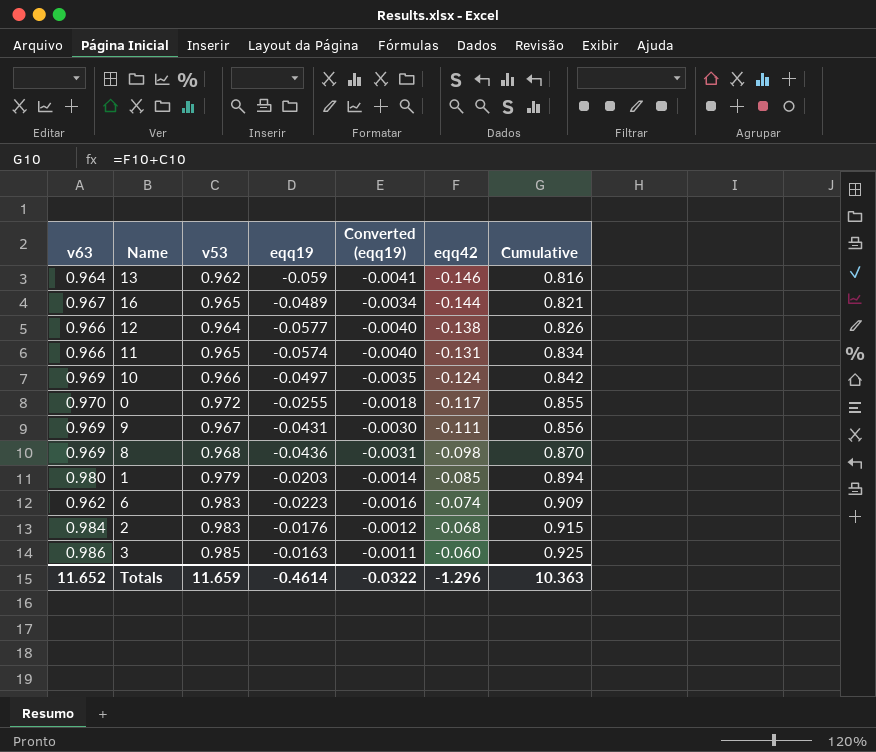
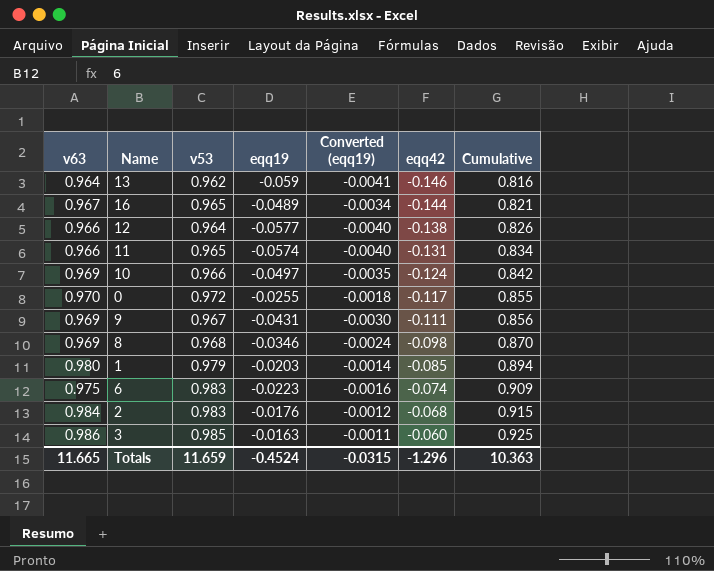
8 | eqq19: -0.0436 -> -0.0346
8 | Converted (eqq19): -0.0031 -> -0.0024
6 | v63: 0.962 -> 0.975
Totals | v63: 11.652 -> 11.665
Totals | eqq19: -0.4614 -> -0.4524
Totals | Converted (eqq19): -0.0322 -> -0.0315

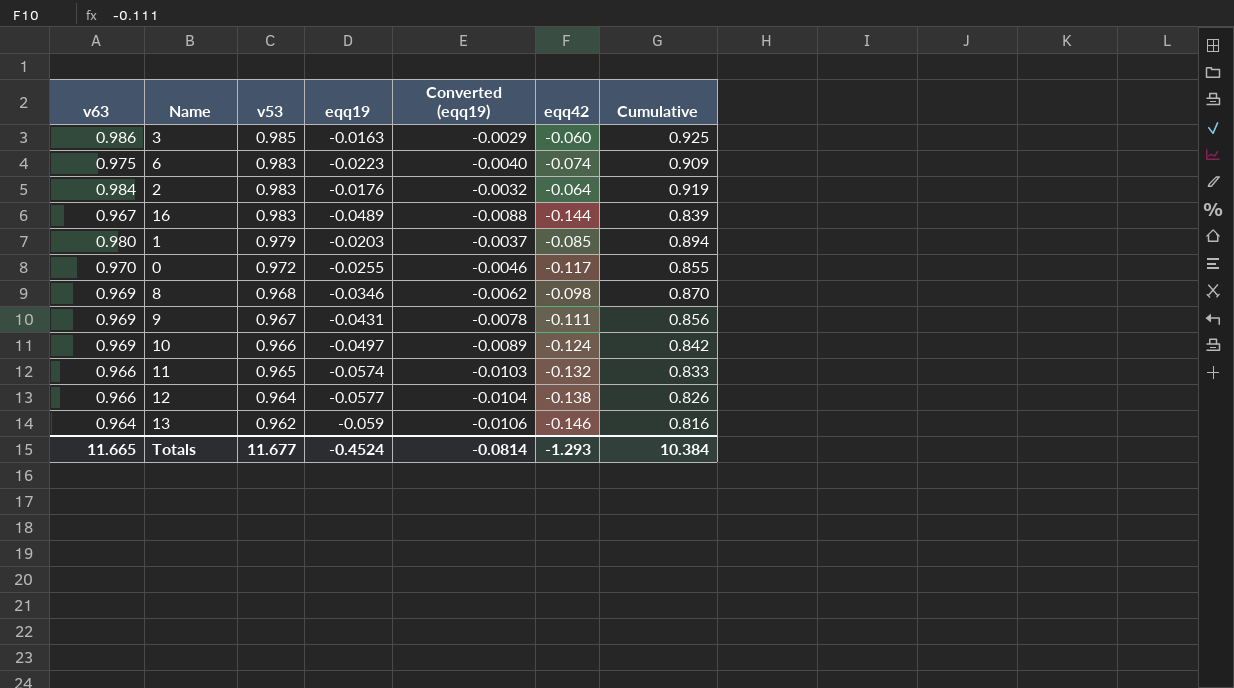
row order: eqq42 ascending -> v53 descending
column Converted (eqq19) | formula: [eqq19] * 0.07 -> [eqq19] * 0.18
2 | eqq42: -0.068 -> -0.064
2 | Cumulative: 0.915 -> 0.919
16 | v53: 0.965 -> 0.983
16 | Cumulative: 0.821 -> 0.839
11 | eqq42: -0.131 -> -0.132
11 | Cumulative: 0.834 -> 0.833
Totals | v53: 11.659 -> 11.677
Totals | Converted (eqq19): -0.0315 -> -0.0814
Totals | eqq42: -1.296 -> -1.293
Totals | Cumulative: 10.363 -> 10.384

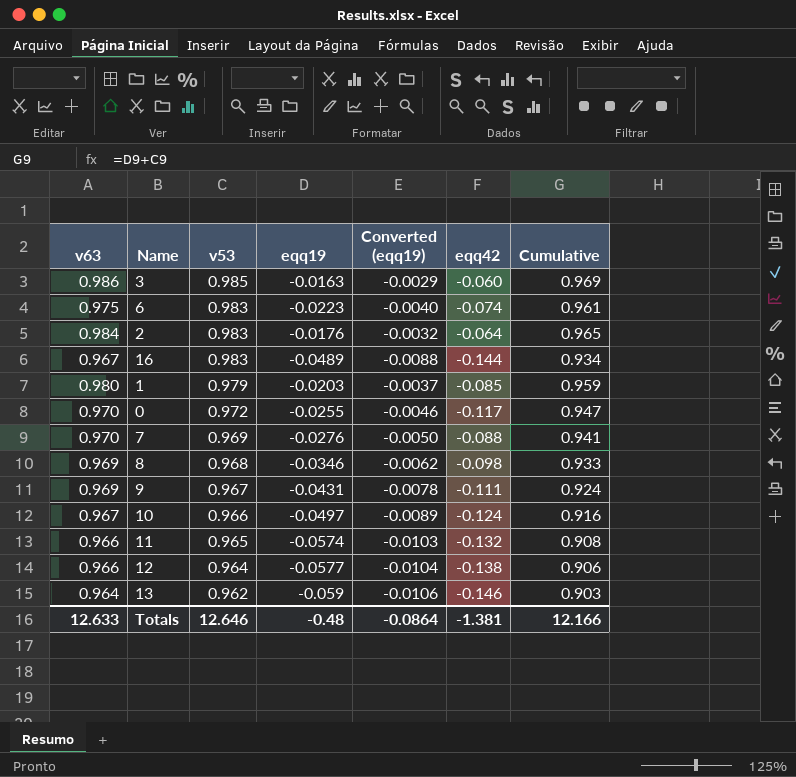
column Cumulative | formula: [v53] + [eqq42] -> [v53] + [eqq19]
row 7: none -> 0.970 | 0.969 | -0.0276 | -0.0050 | -0.088 | 0.941
10 | v63: 0.969 -> 0.967
Totals | v63: 11.665 -> 12.633
Totals | v53: 11.677 -> 12.646
Totals | eqq19: -0.4524 -> -0.48
Totals | Converted (eqq19): -0.0814 -> -0.0864
Totals | eqq42: -1.293 -> -1.381
Totals | Cumulative: 10.384 -> 12.166

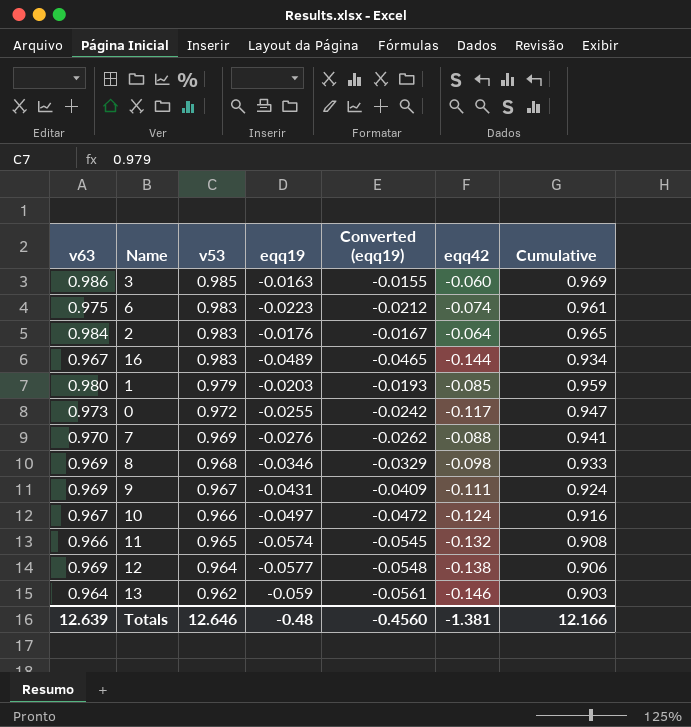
column Converted (eqq19) | formula: [eqq19] * 0.18 -> [eqq19] * 0.95
0 | v63: 0.970 -> 0.973
12 | v63: 0.966 -> 0.969
Totals | v63: 12.633 -> 12.639
Totals | Converted (eqq19): -0.0864 -> -0.4560

